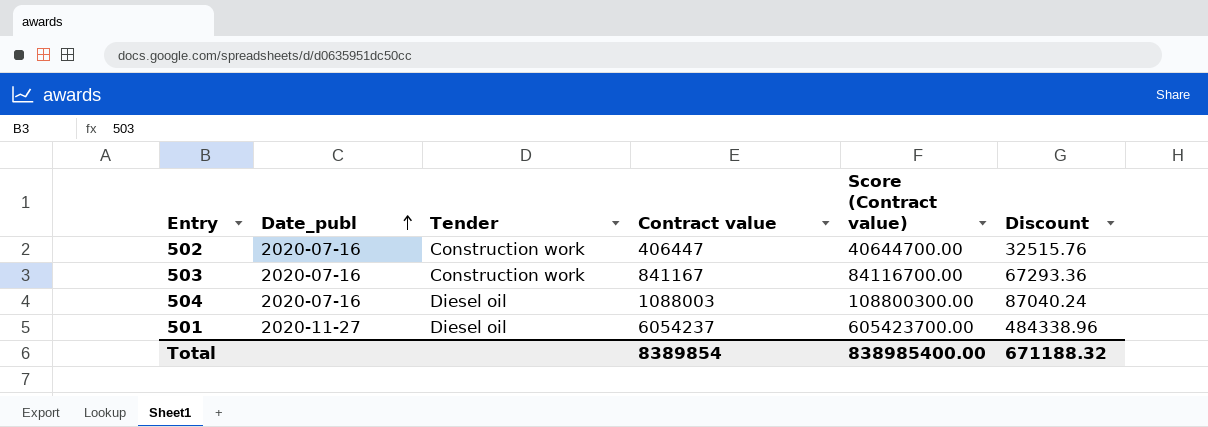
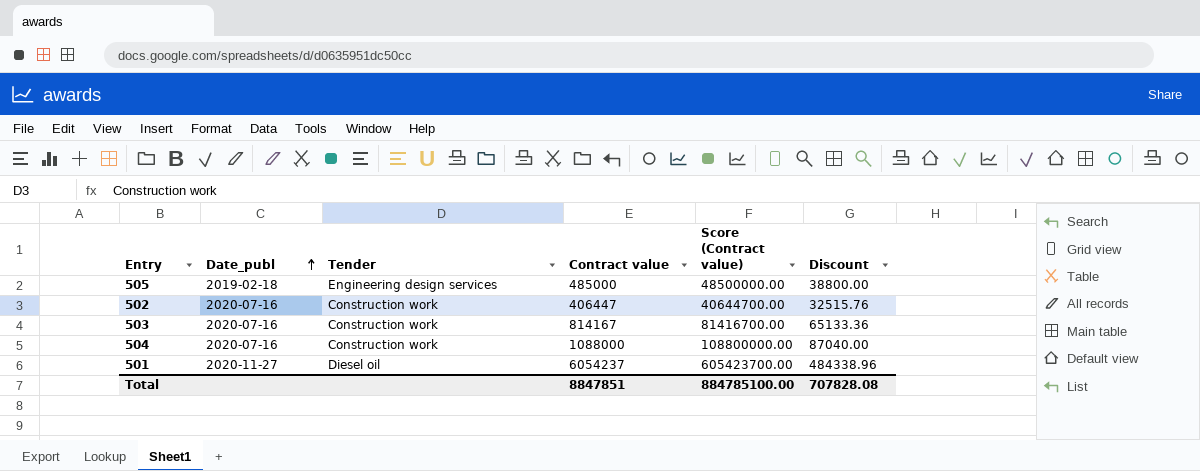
row 505: none -> 2019-02-18 | Engineering design services | 485000 | 48500000.00 | 38800.00
503 | Contract value: 841167 -> 814167
503 | Score (Contract value): 84116700.00 -> 81416700.00
503 | Discount: 67293.36 -> 65133.36
504 | Tender: Diesel oil -> Construction work
504 | Contract value: 1088003 -> 1088000
504 | Score (Contract value): 108800300.00 -> 108800000.00
504 | Discount: 87040.24 -> 87040.00
Total | Contract value: 8389854 -> 8847851
Total | Score (Contract value): 838985400.00 -> 884785100.00
Total | Discount: 671188.32 -> 707828.08

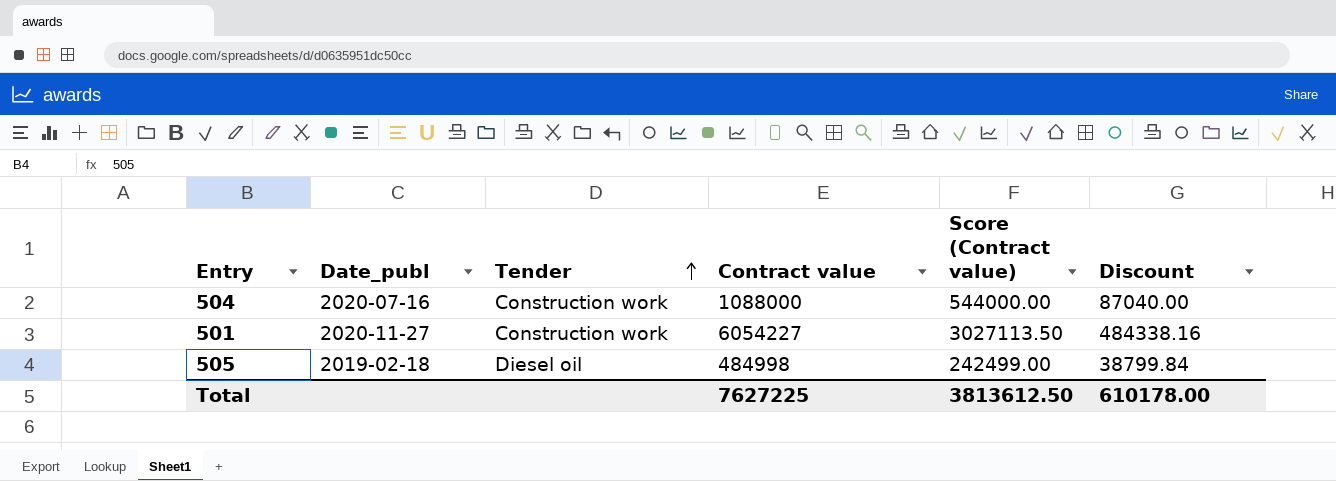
row order: Date_publ ascending -> Tender ascending
column Score (Contract value) | formula: [Contract value] * 100 -> [Contract value] * 0.5
row 502: 2020-07-16 | Construction work | 406447 | 40644700.00 | 32515.76 -> none
row 503: 2020-07-16 | Construction work | 814167 | 81416700.00 | 65133.36 -> none
501 | Tender: Diesel oil -> Construction work
501 | Contract value: 6054237 -> 6054227
501 | Discount: 484338.96 -> 484338.16
505 | Tender: Engineering design services -> Diesel oil
505 | Contract value: 485000 -> 484998
505 | Discount: 38800.00 -> 38799.84
Total | Contract value: 8847851 -> 7627225
Total | Score (Contract value): 884785100.00 -> 3813612.50
Total | Discount: 707828.08 -> 610178.00

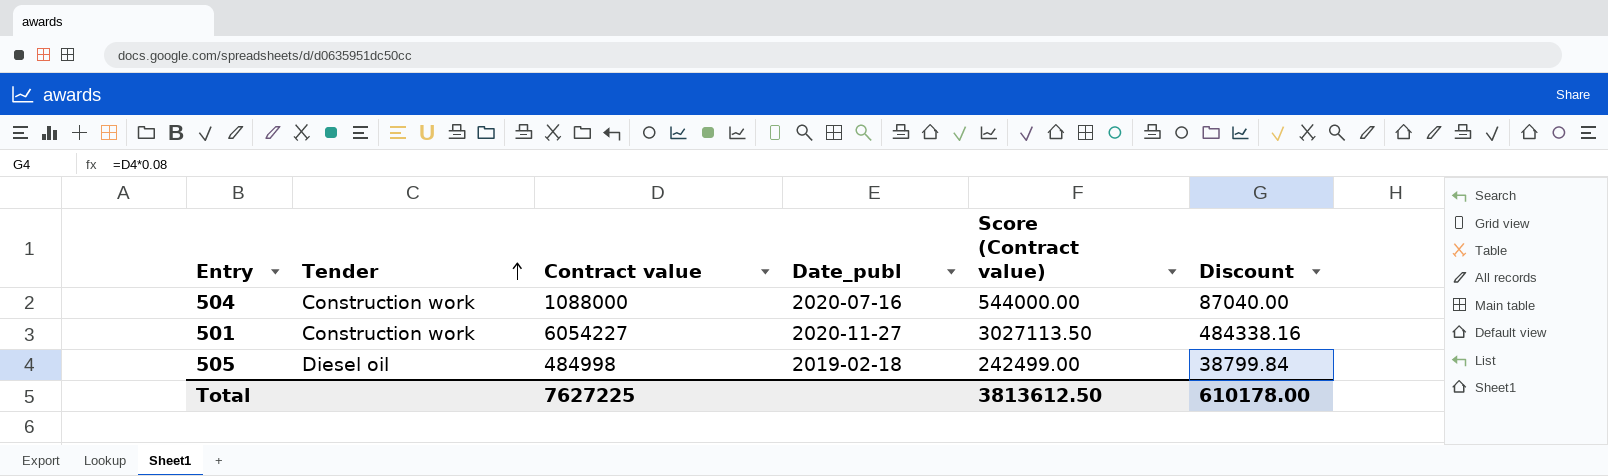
column Date_publ | position: 2 -> 4

